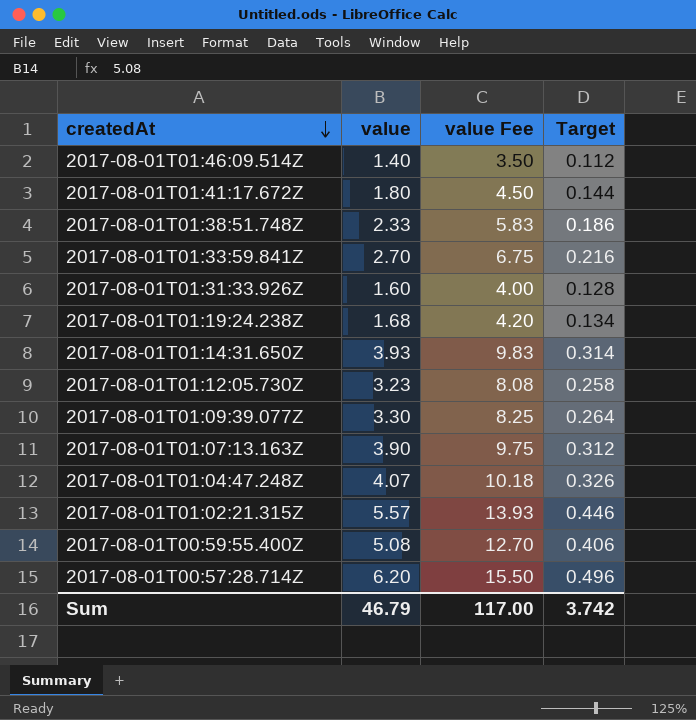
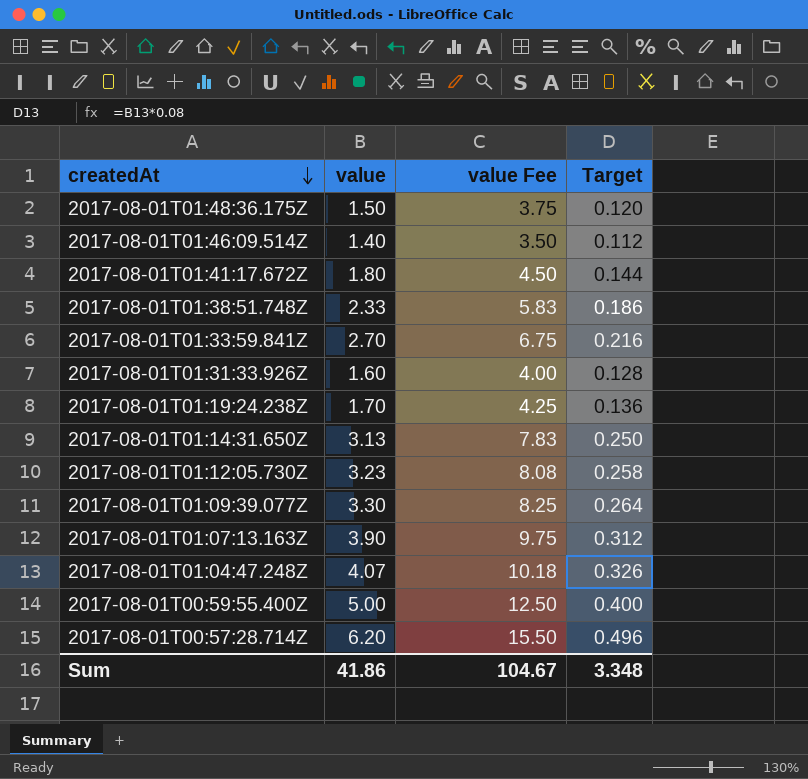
row 2017-08-01T01:02:21.315Z: 5.57 | 13.93 | 0.446 -> none
row 2017-08-01T01:48:36.175Z: none -> 1.50 | 3.75 | 0.120
2017-08-01T01:19:24.238Z | value: 1.68 -> 1.70
2017-08-01T01:19:24.238Z | value Fee: 4.20 -> 4.25
2017-08-01T01:19:24.238Z | Target: 0.134 -> 0.136
2017-08-01T01:14:31.650Z | value: 3.93 -> 3.13
2017-08-01T01:14:31.650Z | value Fee: 9.83 -> 7.83
2017-08-01T01:14:31.650Z | Target: 0.314 -> 0.250
2017-08-01T00:59:55.400Z | value: 5.08 -> 5.00
2017-08-01T00:59:55.400Z | value Fee: 12.70 -> 12.50
2017-08-01T00:59:55.400Z | Target: 0.406 -> 0.400
Sum | value: 46.79 -> 41.86
Sum | value Fee: 117.00 -> 104.67
Sum | Target: 3.742 -> 3.348

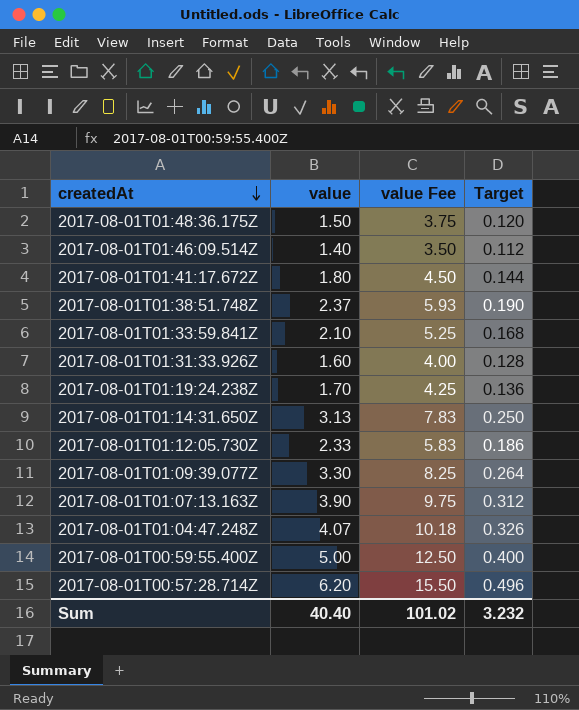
2017-08-01T01:38:51.748Z | value: 2.33 -> 2.37
2017-08-01T01:38:51.748Z | value Fee: 5.83 -> 5.93
2017-08-01T01:38:51.748Z | Target: 0.186 -> 0.190
2017-08-01T01:33:59.841Z | value: 2.70 -> 2.10
2017-08-01T01:33:59.841Z | value Fee: 6.75 -> 5.25
2017-08-01T01:33:59.841Z | Target: 0.216 -> 0.168
2017-08-01T01:12:05.730Z | value: 3.23 -> 2.33
2017-08-01T01:12:05.730Z | value Fee: 8.08 -> 5.83
2017-08-01T01:12:05.730Z | Target: 0.258 -> 0.186
Sum | value: 41.86 -> 40.40
Sum | value Fee: 104.67 -> 101.02
Sum | Target: 3.348 -> 3.232

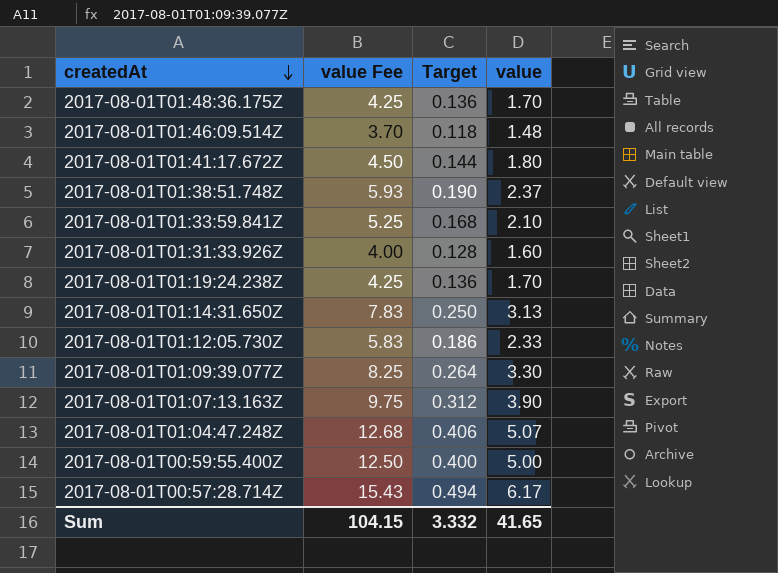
column value | position: 2 -> 4
2017-08-01T01:48:36.175Z | value Fee: 3.75 -> 4.25
2017-08-01T01:48:36.175Z | Target: 0.120 -> 0.136
2017-08-01T01:48:36.175Z | value: 1.50 -> 1.70
2017-08-01T01:46:09.514Z | value Fee: 3.50 -> 3.70
2017-08-01T01:46:09.514Z | Target: 0.112 -> 0.118
2017-08-01T01:46:09.514Z | value: 1.40 -> 1.48
2017-08-01T01:04:47.248Z | value Fee: 10.18 -> 12.68
2017-08-01T01:04:47.248Z | Target: 0.326 -> 0.406
2017-08-01T01:04:47.248Z | value: 4.07 -> 5.07
2017-08-01T00:57:28.714Z | value Fee: 15.50 -> 15.43
2017-08-01T00:57:28.714Z | Target: 0.496 -> 0.494
2017-08-01T00:57:28.714Z | value: 6.20 -> 6.17
Sum | value Fee: 101.02 -> 104.15
Sum | Target: 3.232 -> 3.332
Sum | value: 40.40 -> 41.65

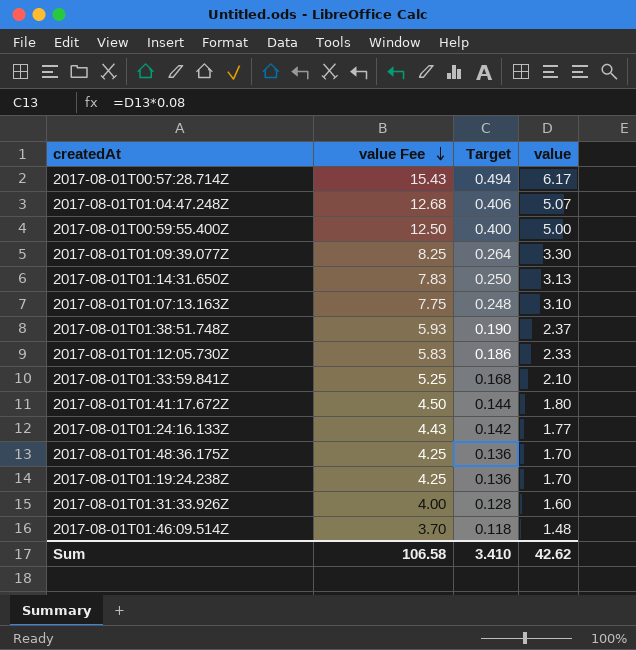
row order: createdAt descending -> value Fee descending
2017-08-01T01:07:13.163Z | value Fee: 9.75 -> 7.75
2017-08-01T01:07:13.163Z | Target: 0.312 -> 0.248
2017-08-01T01:07:13.163Z | value: 3.90 -> 3.10
row 2017-08-01T01:24:16.133Z: none -> 4.43 | 0.142 | 1.77
Sum | value Fee: 104.15 -> 106.58
Sum | Target: 3.332 -> 3.410
Sum | value: 41.65 -> 42.62

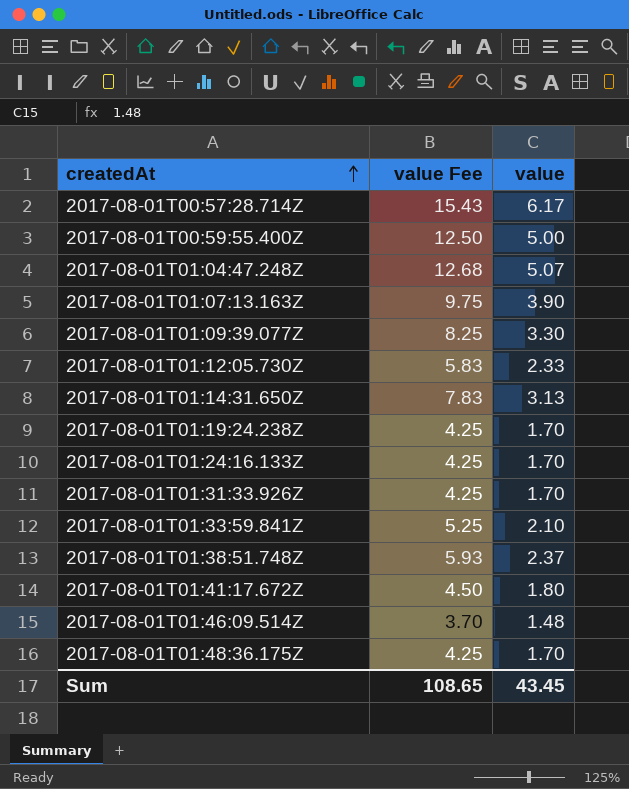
row order: value Fee descending -> createdAt ascending
column Target | formula: [value] * 0.08 -> none
2017-08-01T01:07:13.163Z | value Fee: 7.75 -> 9.75
2017-08-01T01:07:13.163Z | value: 3.10 -> 3.90
2017-08-01T01:24:16.133Z | value Fee: 4.43 -> 4.25
2017-08-01T01:24:16.133Z | value: 1.77 -> 1.70
2017-08-01T01:31:33.926Z | value Fee: 4.00 -> 4.25
2017-08-01T01:31:33.926Z | value: 1.60 -> 1.70
Sum | value Fee: 106.58 -> 108.65
Sum | value: 42.62 -> 43.45

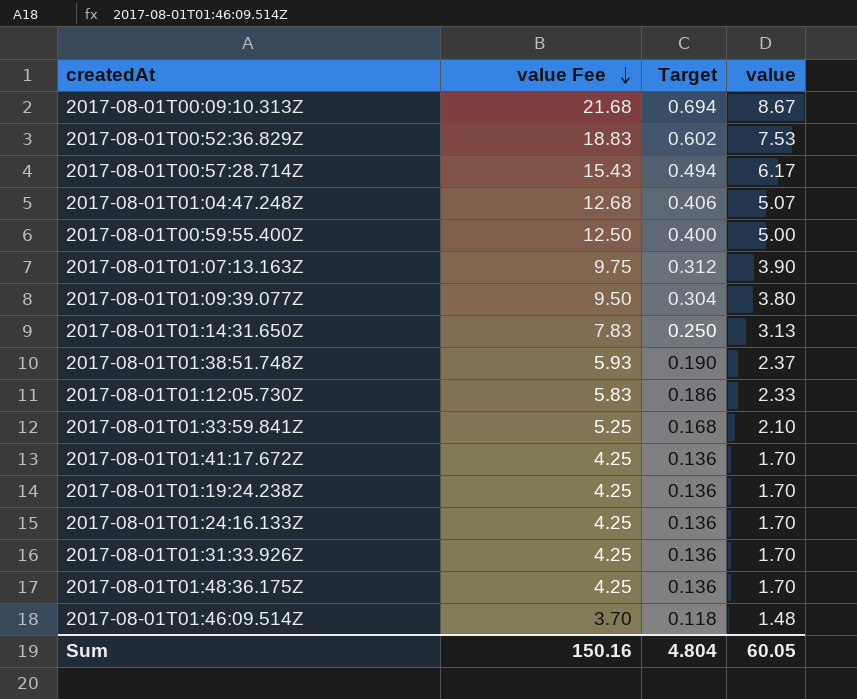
row order: createdAt ascending -> value Fee descending
column Target | formula: none -> [value] * 0.08
row 2017-08-01T00:09:10.313Z: none -> 21.68 | 0.694 | 8.67
row 2017-08-01T00:52:36.829Z: none -> 18.83 | 0.602 | 7.53
2017-08-01T01:09:39.077Z | value Fee: 8.25 -> 9.50
2017-08-01T01:09:39.077Z | value: 3.30 -> 3.80
2017-08-01T01:41:17.672Z | value Fee: 4.50 -> 4.25
2017-08-01T01:41:17.672Z | value: 1.80 -> 1.70
Sum | value Fee: 108.65 -> 150.16
Sum | value: 43.45 -> 60.05

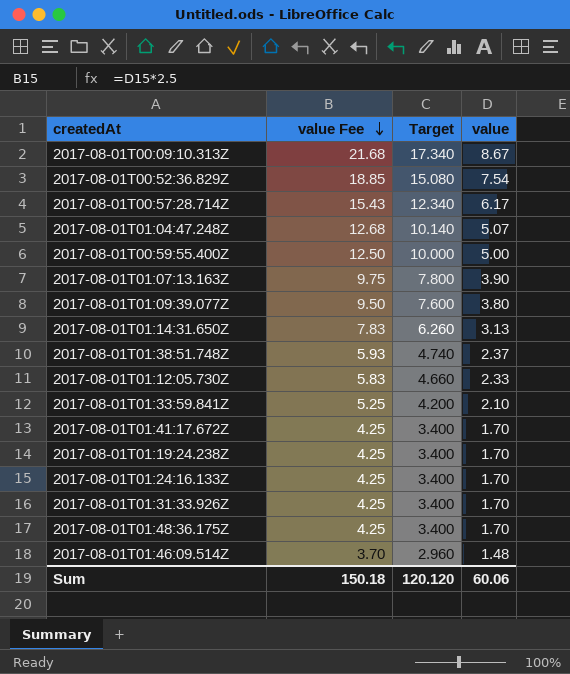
column Target | formula: [value] * 0.08 -> [value] * 2
2017-08-01T00:52:36.829Z | value Fee: 18.83 -> 18.85
2017-08-01T00:52:36.829Z | value: 7.53 -> 7.54
Sum | value Fee: 150.16 -> 150.18
Sum | Target: 4.804 -> 120.120
Sum | value: 60.05 -> 60.06

